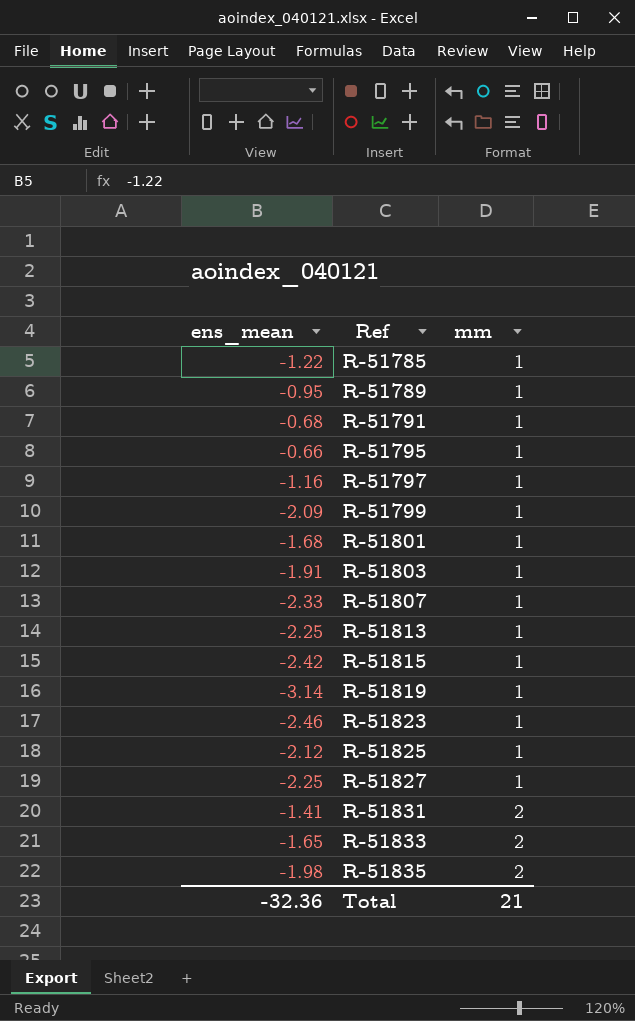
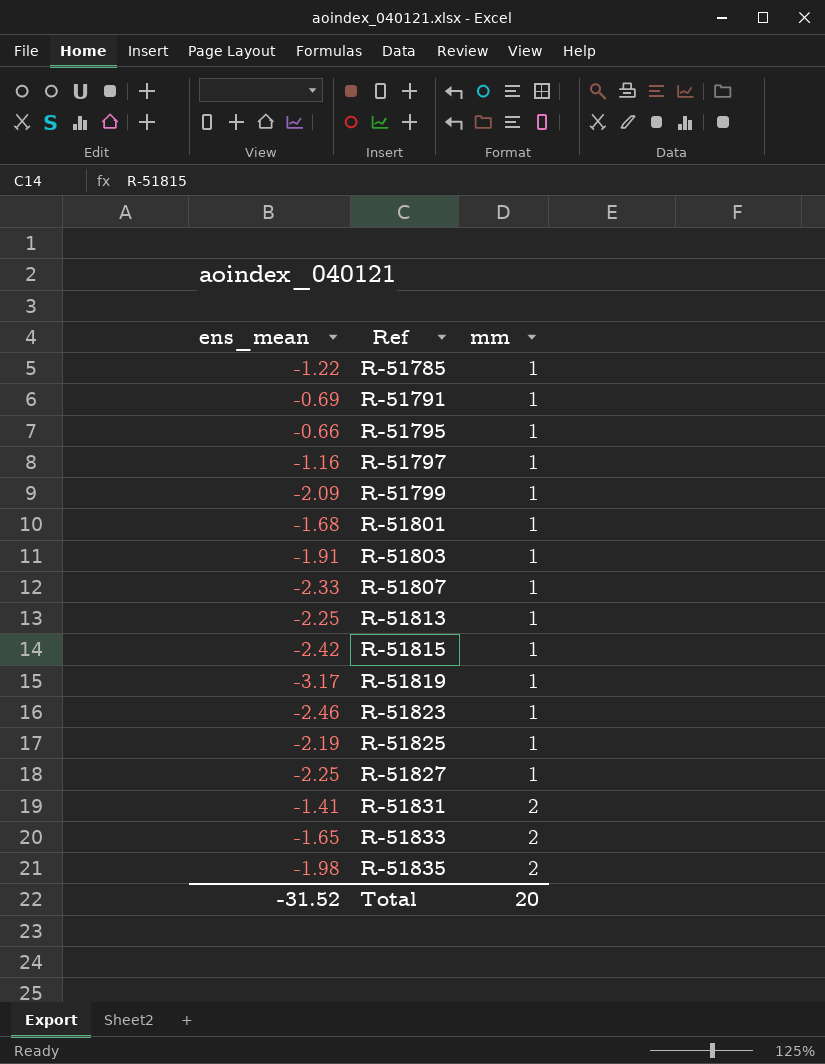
row R-51789: -0.95 | 1 -> none
R-51791 | ens_mean: -0.68 -> -0.69
R-51819 | ens_mean: -3.14 -> -3.17
R-51825 | ens_mean: -2.12 -> -2.19
Total | ens_mean: -32.36 -> -31.52
Total | mm: 21 -> 20

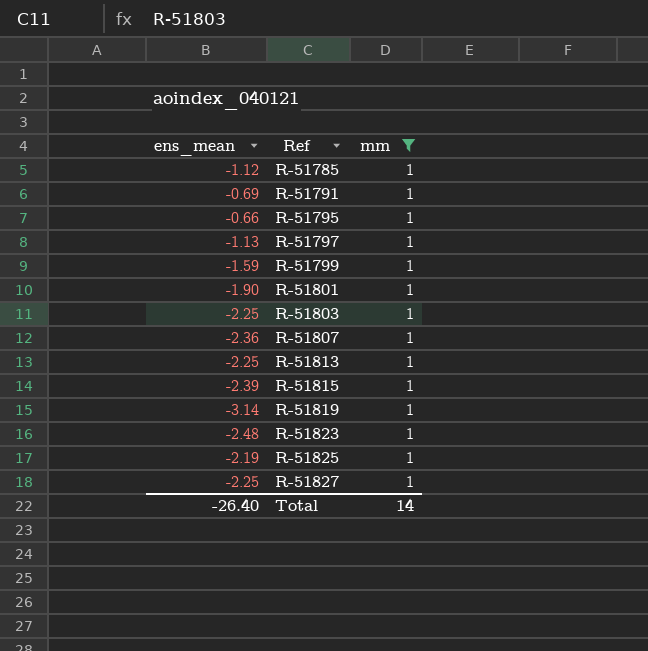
filter: none -> mm = 1
R-51785 | ens_mean: -1.22 -> -1.12
R-51797 | ens_mean: -1.16 -> -1.13
R-51799 | ens_mean: -2.09 -> -1.59
R-51801 | ens_mean: -1.68 -> -1.90
R-51803 | ens_mean: -1.91 -> -2.25
R-51807 | ens_mean: -2.33 -> -2.36
R-51815 | ens_mean: -2.42 -> -2.39
R-51819 | ens_mean: -3.17 -> -3.14
R-51823 | ens_mean: -2.46 -> -2.48
Total | ens_mean: -31.52 -> -26.40
Total | mm: 20 -> 14

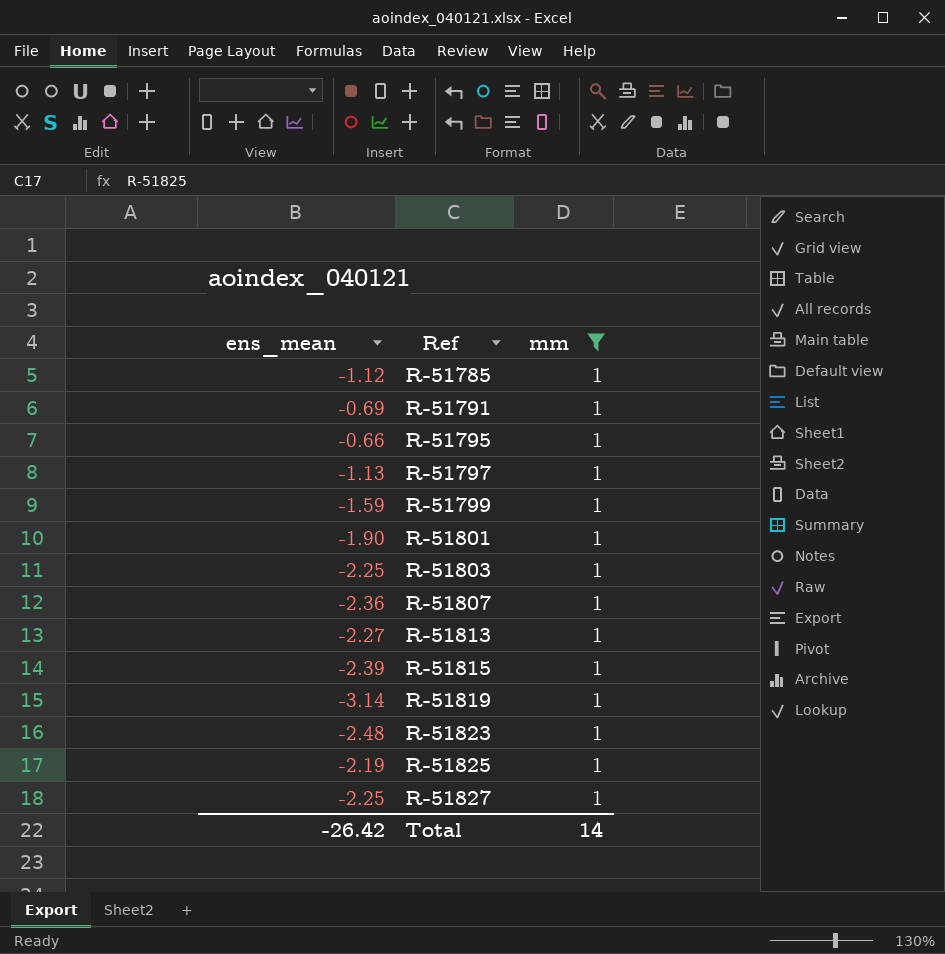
R-51813 | ens_mean: -2.25 -> -2.27
Total | ens_mean: -26.40 -> -26.42

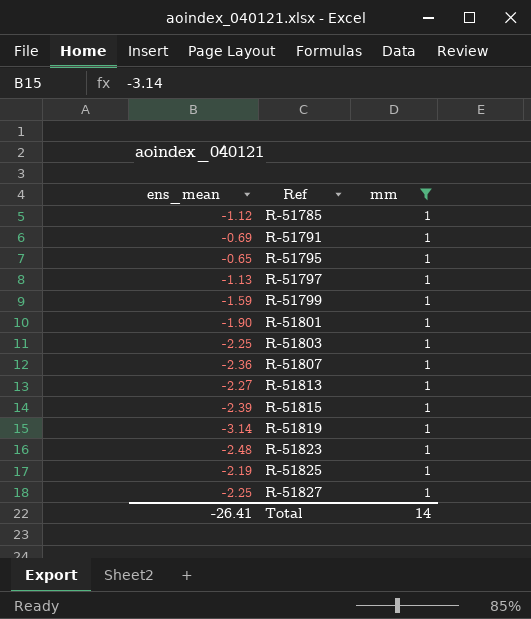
R-51795 | ens_mean: -0.66 -> -0.65
Total | ens_mean: -26.42 -> -26.41

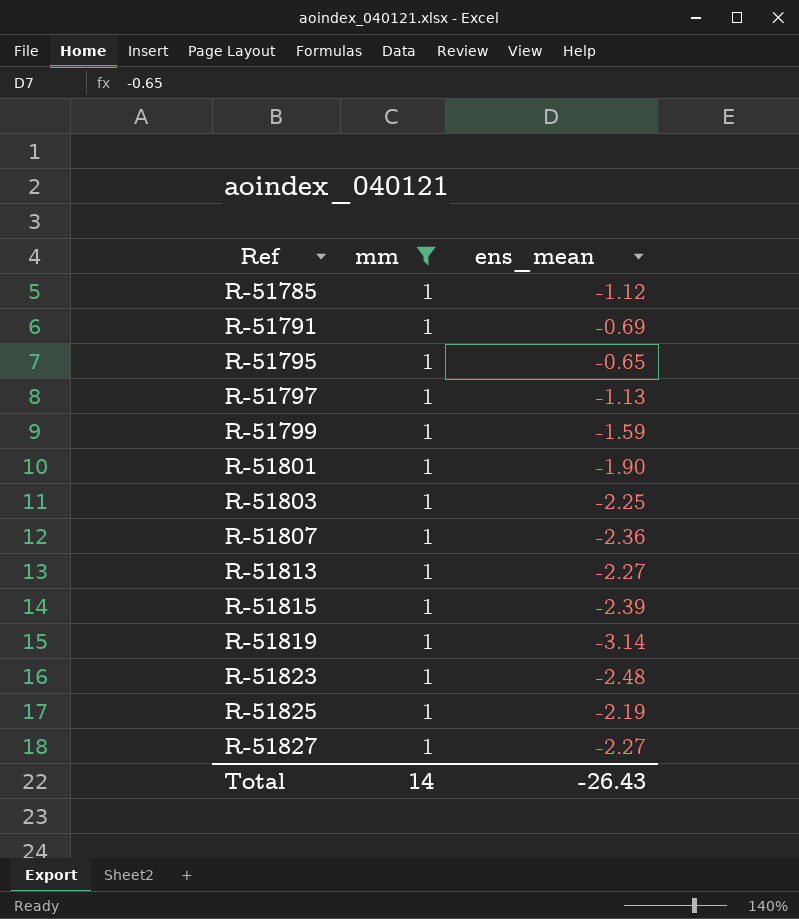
column ens_mean | position: 1 -> 3
R-51827 | ens_mean: -2.25 -> -2.27
Total | ens_mean: -26.41 -> -26.43

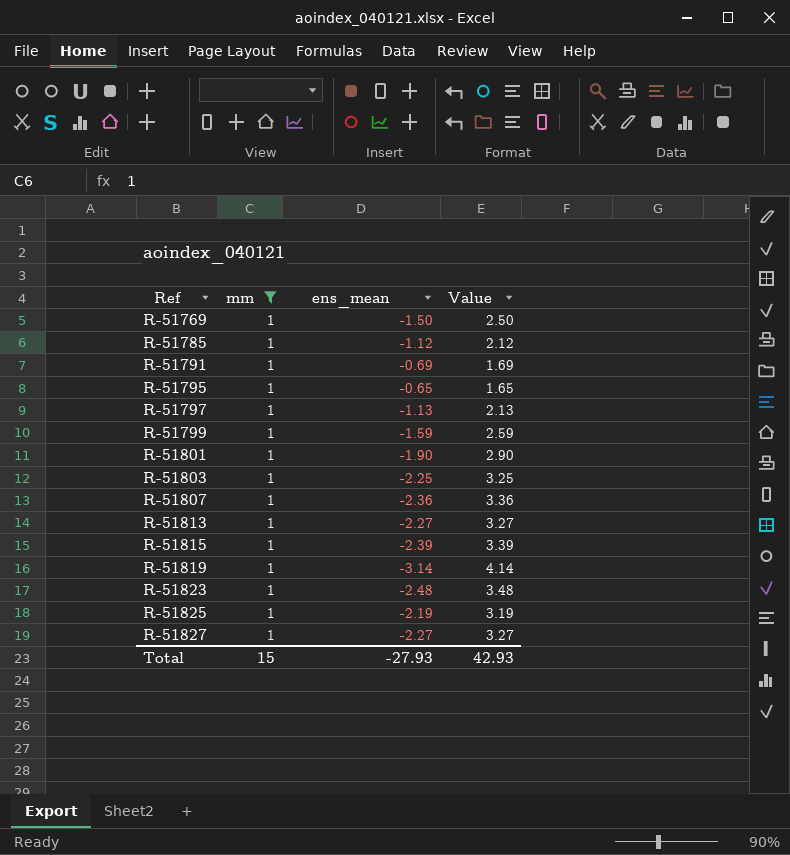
column Value | formula: none -> [mm] - [ens_mean]
row R-51769: none -> 1 | -1.50 | 2.50
Total | mm: 14 -> 15
Total | ens_mean: -26.43 -> -27.93

